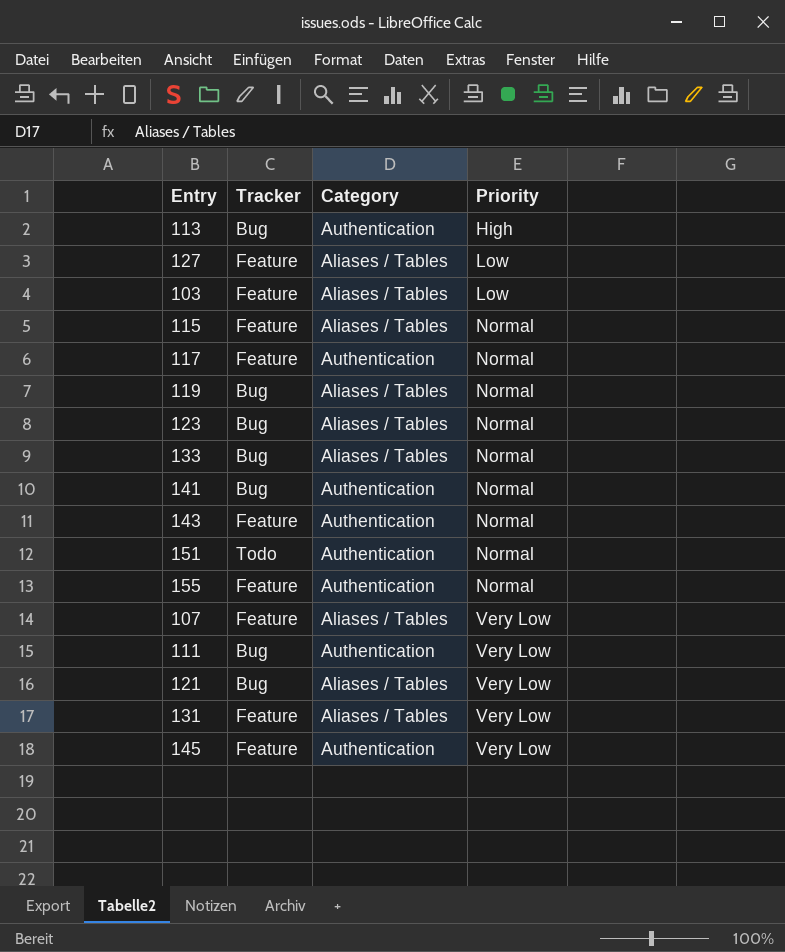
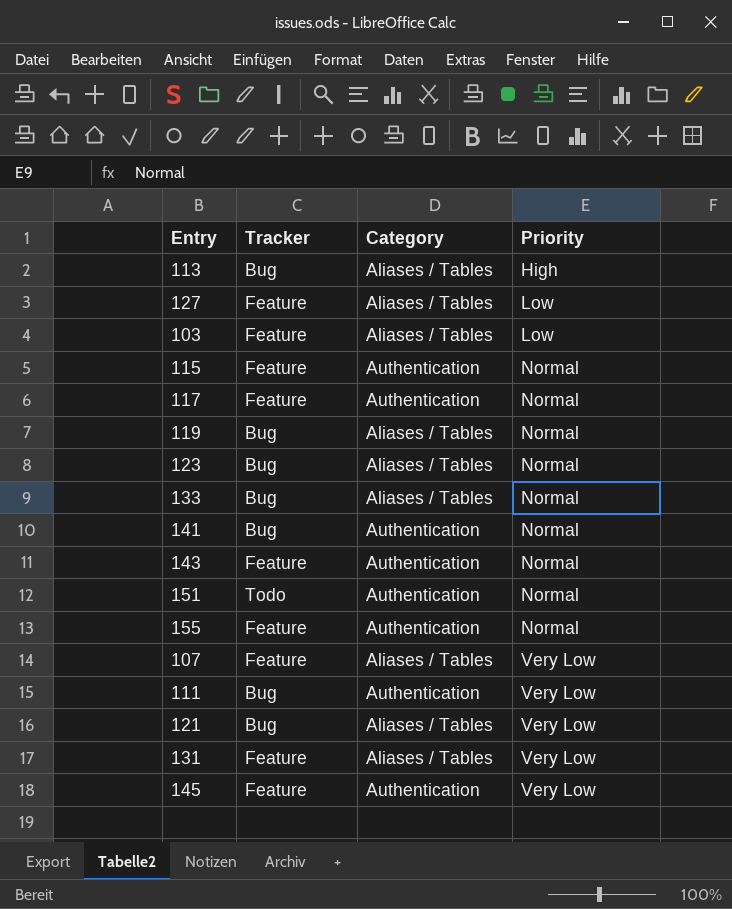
113 | Category: Authentication -> Aliases / Tables
115 | Category: Aliases / Tables -> Authentication

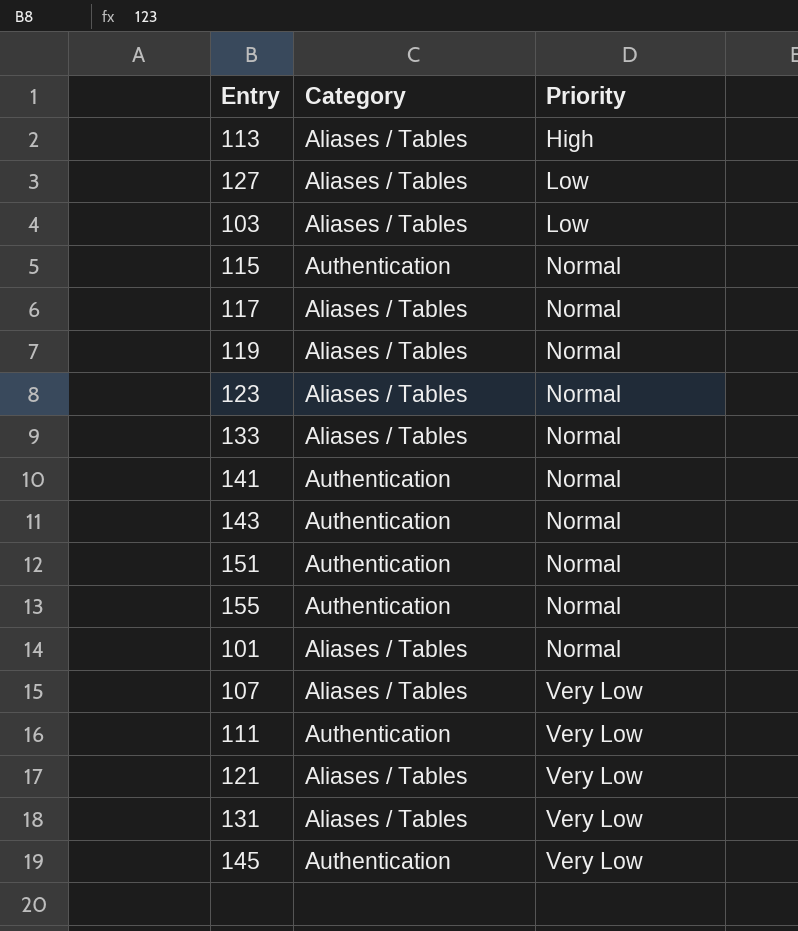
column Tracker | position: 2 -> none
117 | Category: Authentication -> Aliases / Tables
row 101: none -> Aliases / Tables | Normal

